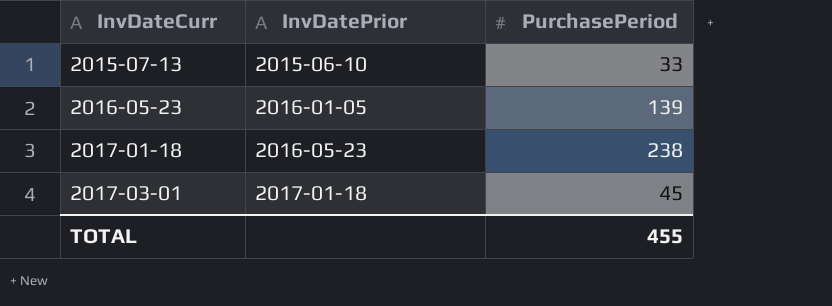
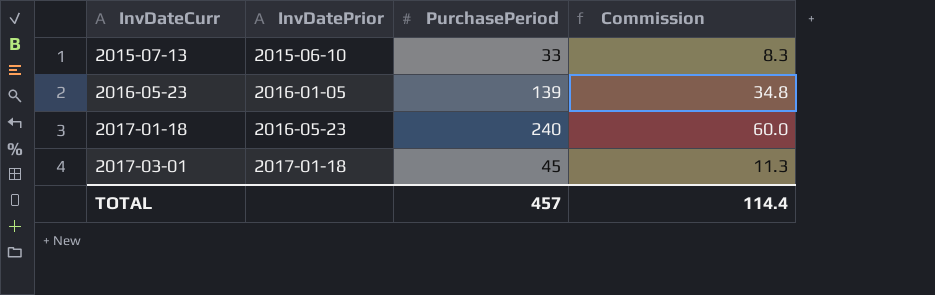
column Commission | formula: none -> [PurchasePeriod] * 0.25
2017-01-18 | PurchasePeriod: 238 -> 240
TOTAL | PurchasePeriod: 455 -> 457

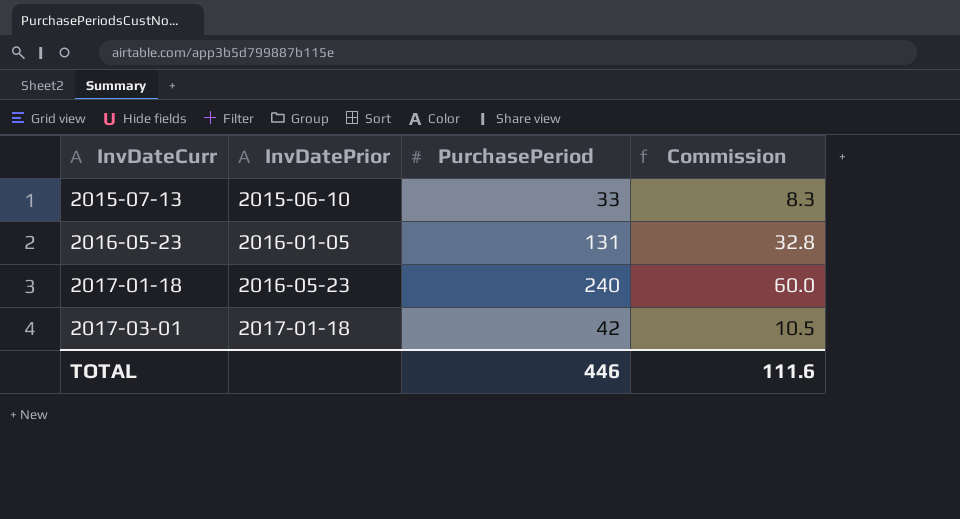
2016-05-23 | PurchasePeriod: 139 -> 131
2016-05-23 | Commission: 34.8 -> 32.8
2017-03-01 | PurchasePeriod: 45 -> 42
2017-03-01 | Commission: 11.3 -> 10.5
TOTAL | PurchasePeriod: 457 -> 446
TOTAL | Commission: 114.4 -> 111.6

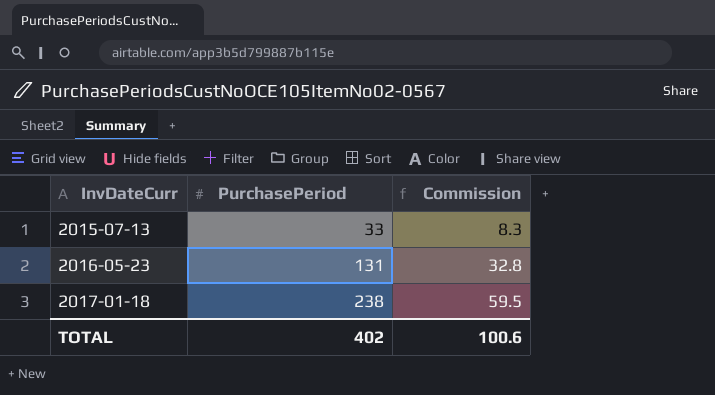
column InvDatePrior | position: 2 -> none
row 2017-03-01: 2017-01-18 | 42 | 10.5 -> none
2017-01-18 | PurchasePeriod: 240 -> 238
2017-01-18 | Commission: 60.0 -> 59.5
TOTAL | PurchasePeriod: 446 -> 402
TOTAL | Commission: 111.6 -> 100.6

